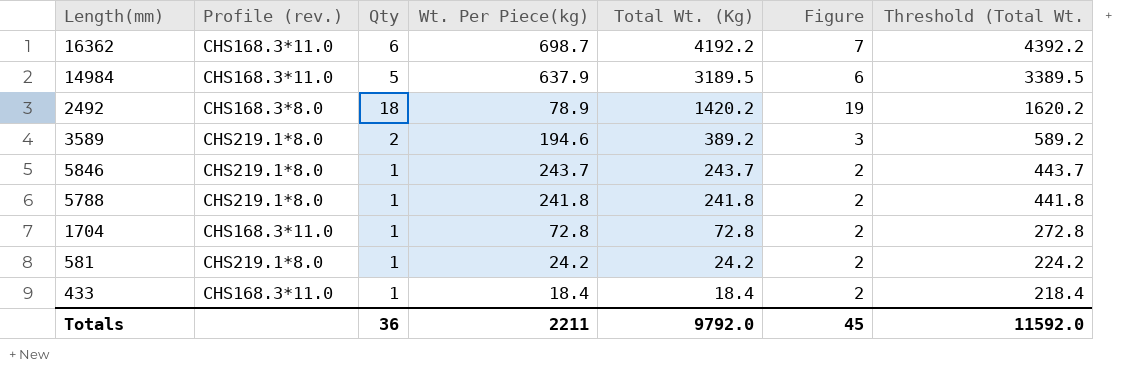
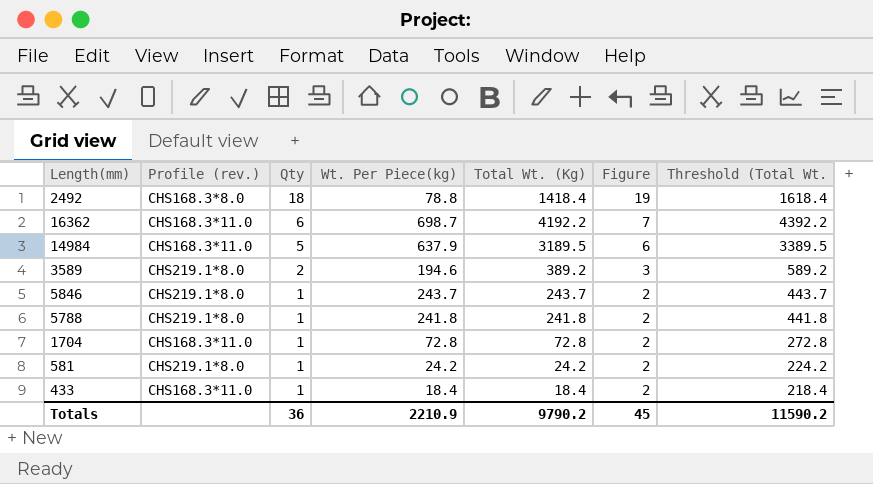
row order: Total Wt. (Kg) descending -> Qty descending
2492 | Wt. Per Piece(kg): 78.9 -> 78.8
2492 | Total Wt. (Kg): 1420.2 -> 1418.4
2492 | Threshold (Total Wt.: 1620.2 -> 1618.4
Totals | Wt. Per Piece(kg): 2211 -> 2210.9
Totals | Total Wt. (Kg): 9792.0 -> 9790.2
Totals | Threshold (Total Wt.: 11592.0 -> 11590.2

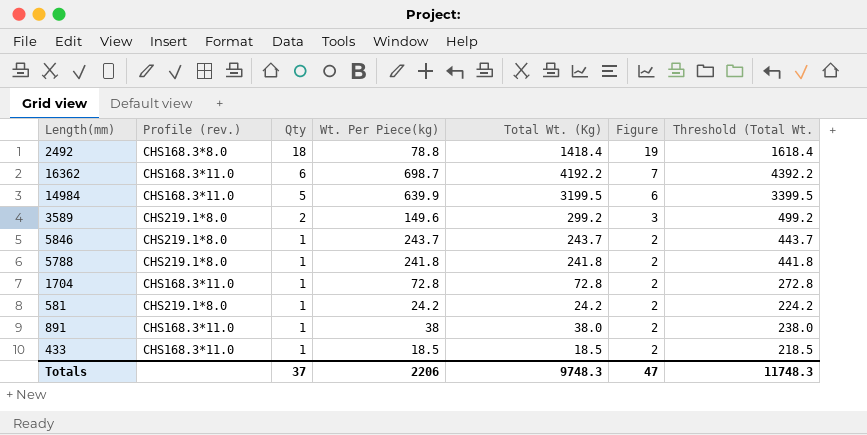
14984 | Wt. Per Piece(kg): 637.9 -> 639.9
14984 | Total Wt. (Kg): 3189.5 -> 3199.5
14984 | Threshold (Total Wt.: 3389.5 -> 3399.5
3589 | Wt. Per Piece(kg): 194.6 -> 149.6
3589 | Total Wt. (Kg): 389.2 -> 299.2
3589 | Threshold (Total Wt.: 589.2 -> 499.2
row 891: none -> CHS168.3*11.0 | 1 | 38 | 38.0 | 2 | 238.0
433 | Wt. Per Piece(kg): 18.4 -> 18.5
433 | Total Wt. (Kg): 18.4 -> 18.5
433 | Threshold (Total Wt.: 218.4 -> 218.5
Totals | Qty: 36 -> 37
Totals | Wt. Per Piece(kg): 2210.9 -> 2206
Totals | Total Wt. (Kg): 9790.2 -> 9748.3
Totals | Figure: 45 -> 47
Totals | Threshold (Total Wt.: 11590.2 -> 11748.3

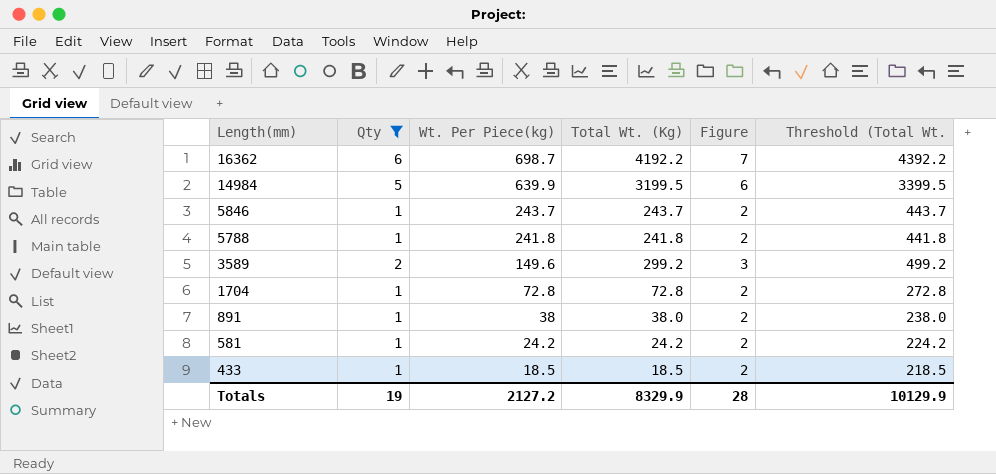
filter: none -> Qty != 18
row order: Qty descending -> Length(mm) descending
column Profile (rev.) | position: 2 -> none
Totals | Qty: 37 -> 19
Totals | Wt. Per Piece(kg): 2206 -> 2127.2
Totals | Total Wt. (Kg): 9748.3 -> 8329.9
Totals | Figure: 47 -> 28
Totals | Threshold (Total Wt.: 11748.3 -> 10129.9

